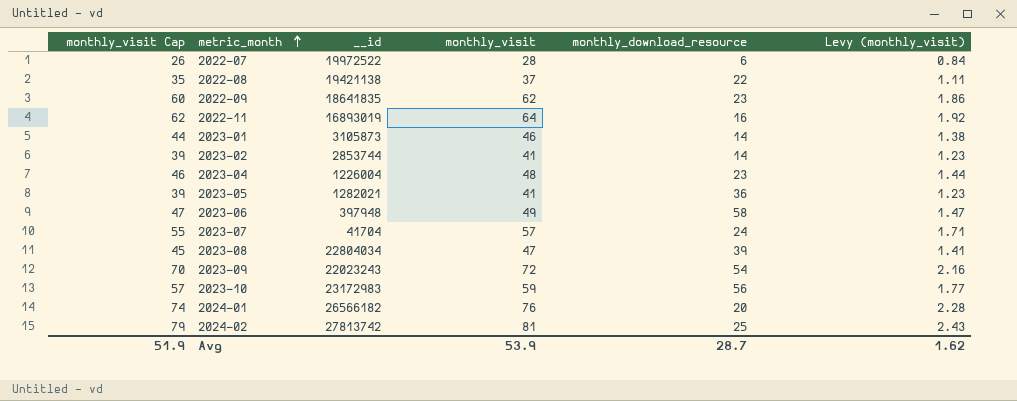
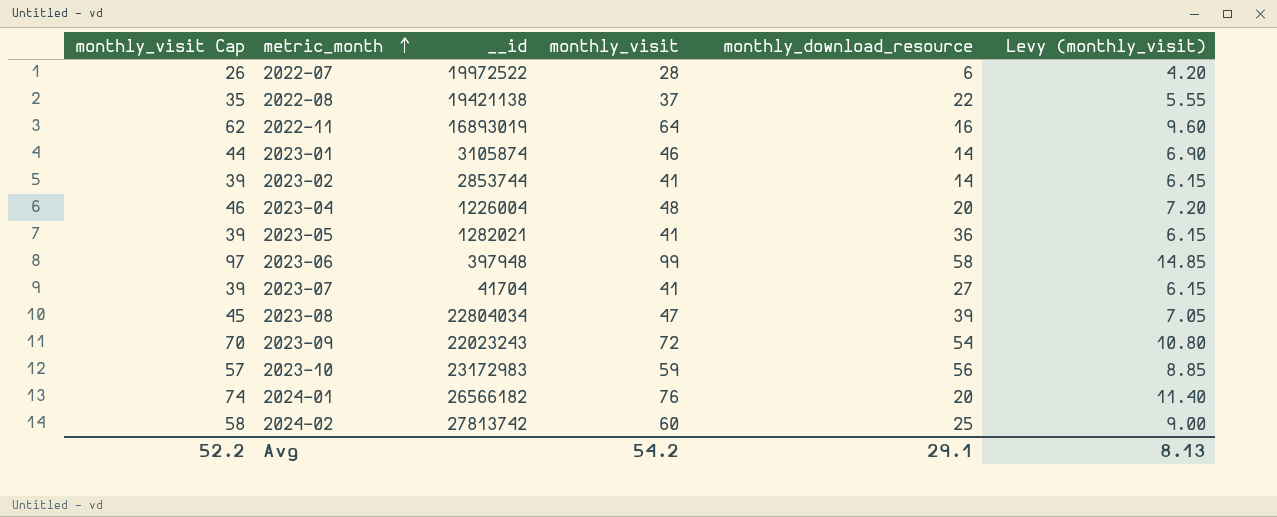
column Levy (monthly_visit) | formula: [monthly_visit] * 0.03 -> [monthly_visit] * 0.15
row 2022-09: 60 | 18641835 | 62 | 23 | 1.86 -> none
2023-01 | __id: 3105873 -> 3105874
2023-04 | monthly_download_resource: 23 -> 20
2023-06 | monthly_visit Cap: 47 -> 97
2023-06 | monthly_visit: 49 -> 99
2023-07 | monthly_visit Cap: 55 -> 39
2023-07 | monthly_visit: 57 -> 41
2023-07 | monthly_download_resource: 24 -> 27
2024-02 | monthly_visit Cap: 79 -> 58
2024-02 | monthly_visit: 81 -> 60
Avg | monthly_visit Cap: 51.9 -> 52.2
Avg | monthly_visit: 53.9 -> 54.2
Avg | monthly_download_resource: 28.7 -> 29.1
Avg | Levy (monthly_visit): 1.62 -> 8.13

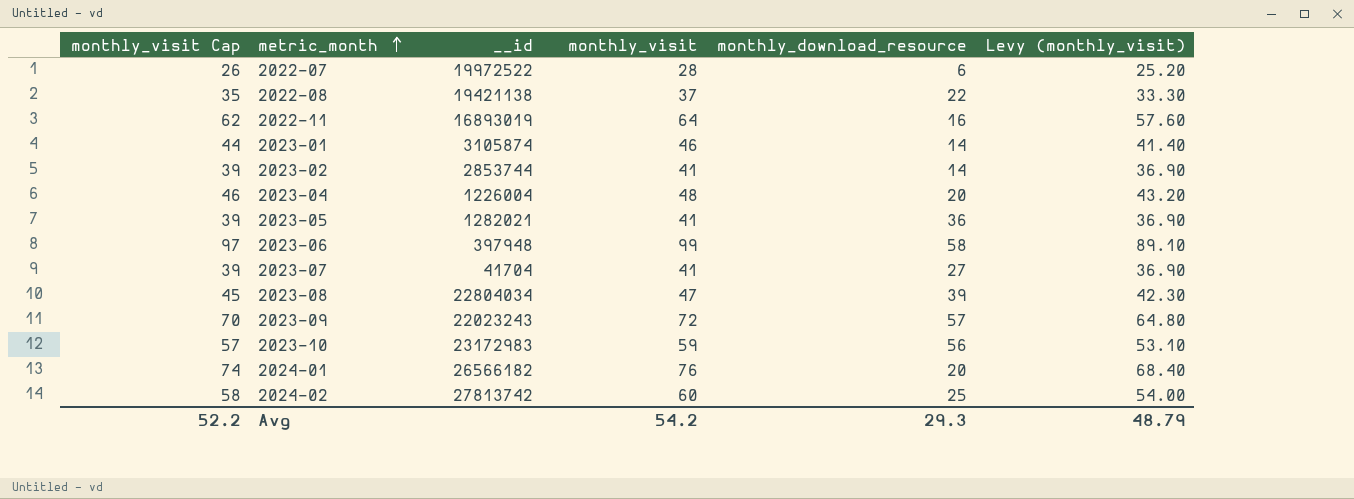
column Levy (monthly_visit) | formula: [monthly_visit] * 0.15 -> [monthly_visit] * 0.9
2023-09 | monthly_download_resource: 54 -> 57
Avg | monthly_download_resource: 29.1 -> 29.3
Avg | Levy (monthly_visit): 8.13 -> 48.79

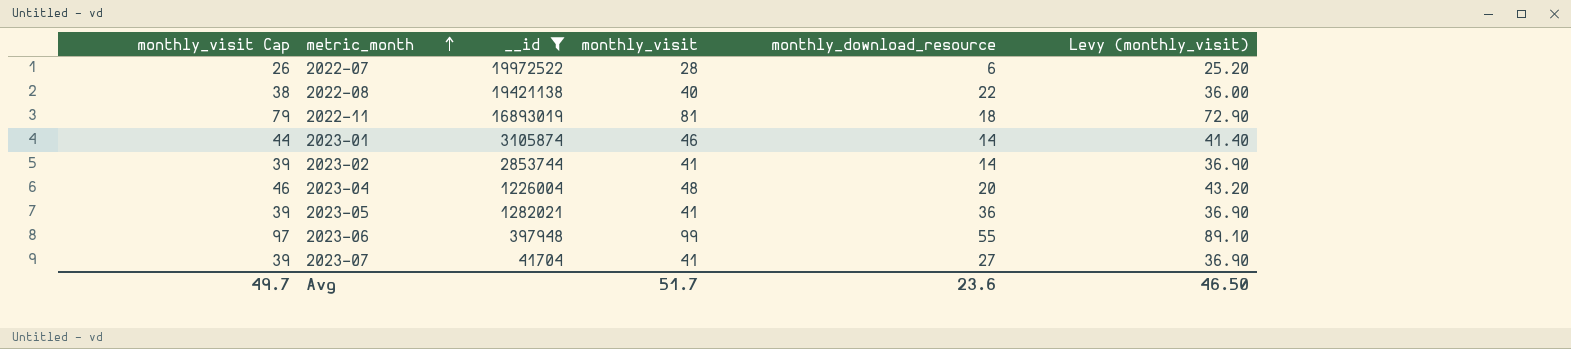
filter: none -> __id <= 19972522
2022-08 | monthly_visit Cap: 35 -> 38
2022-08 | monthly_visit: 37 -> 40
2022-08 | Levy (monthly_visit): 33.30 -> 36.00
2022-11 | monthly_visit Cap: 62 -> 79
2022-11 | monthly_visit: 64 -> 81
2022-11 | monthly_download_resource: 16 -> 18
2022-11 | Levy (monthly_visit): 57.60 -> 72.90
2023-06 | monthly_download_resource: 58 -> 55
Avg | monthly_visit Cap: 52.2 -> 49.7
Avg | monthly_visit: 54.2 -> 51.7
Avg | monthly_download_resource: 29.3 -> 23.6
Avg | Levy (monthly_visit): 48.79 -> 46.50

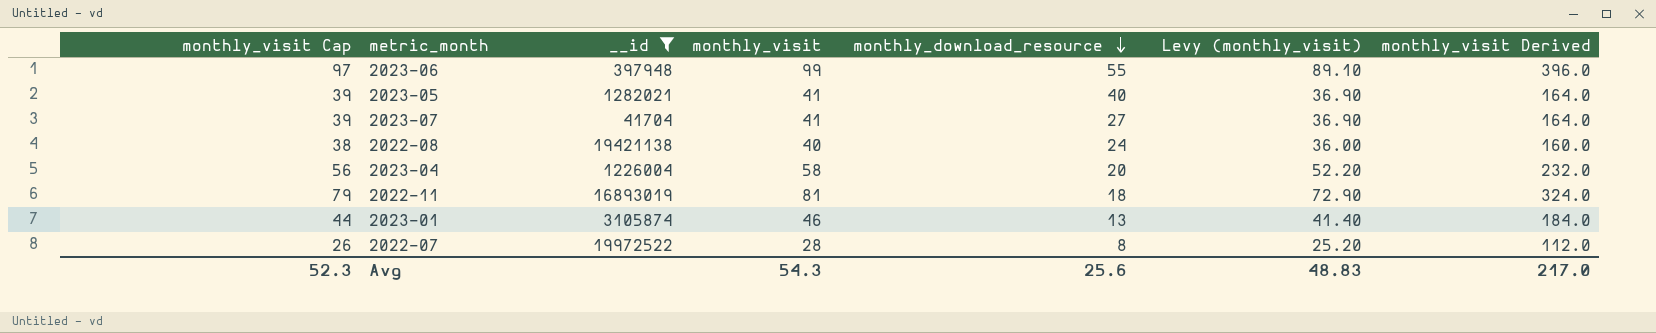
row order: metric_month ascending -> monthly_download_resource descending
column monthly_visit Derived | formula: none -> [monthly_visit] * 4
row 2023-02: 39 | 2853744 | 41 | 14 | 36.90 -> none
2023-05 | monthly_download_resource: 36 -> 40
2022-08 | monthly_download_resource: 22 -> 24
2023-04 | monthly_visit Cap: 46 -> 56
2023-04 | monthly_visit: 48 -> 58
2023-04 | Levy (monthly_visit): 43.20 -> 52.20
2023-01 | monthly_download_resource: 14 -> 13
2022-07 | monthly_download_resource: 6 -> 8
Avg | monthly_visit Cap: 49.7 -> 52.3
Avg | monthly_visit: 51.7 -> 54.3
Avg | monthly_download_resource: 23.6 -> 25.6
Avg | Levy (monthly_visit): 46.50 -> 48.83

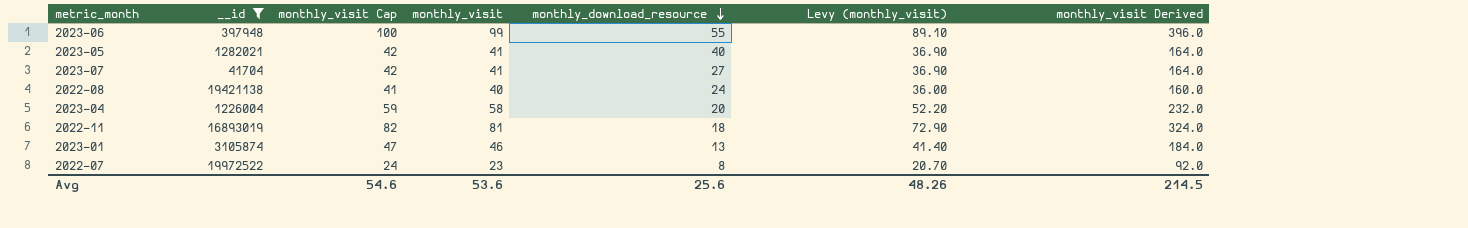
column monthly_visit Cap | formula: [monthly_visit] - 2 -> [monthly_visit] + 1
column monthly_visit Cap | position: 1 -> 3
2022-07 | monthly_visit: 28 -> 23
2022-07 | Levy (monthly_visit): 25.20 -> 20.70
2022-07 | monthly_visit Derived: 112.0 -> 92.0
Avg | monthly_visit Cap: 52.3 -> 54.6
Avg | monthly_visit: 54.3 -> 53.6
Avg | Levy (monthly_visit): 48.83 -> 48.26
Avg | monthly_visit Derived: 217.0 -> 214.5

